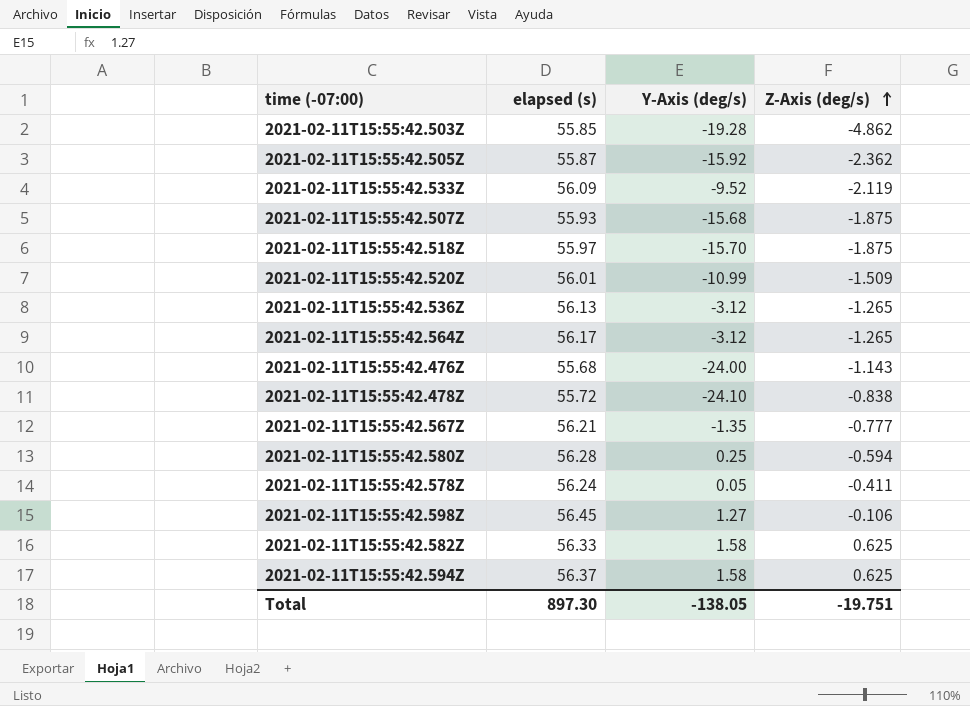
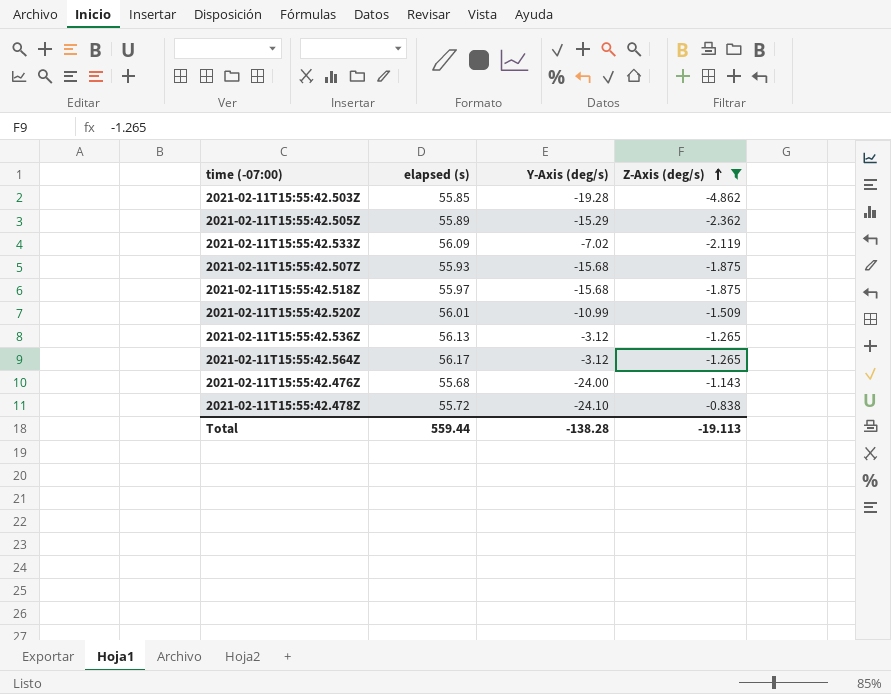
filter: none -> Z-Axis (deg/s) <= -0.838
2021-02-11T15:55:42.505Z | elapsed (s): 55.87 -> 55.89
2021-02-11T15:55:42.505Z | Y-Axis (deg/s): -15.92 -> -15.29
2021-02-11T15:55:42.533Z | Y-Axis (deg/s): -9.52 -> -7.02
2021-02-11T15:55:42.518Z | Y-Axis (deg/s): -15.70 -> -15.68
Total | elapsed (s): 897.30 -> 559.44
Total | Y-Axis (deg/s): -138.05 -> -138.28
Total | Z-Axis (deg/s): -19.751 -> -19.113

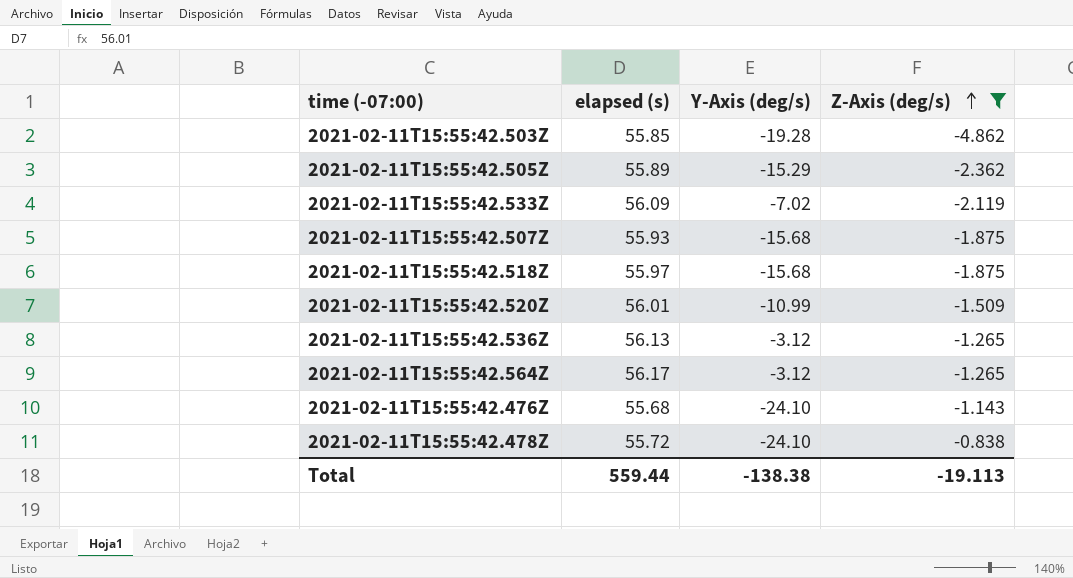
2021-02-11T15:55:42.476Z | Y-Axis (deg/s): -24.00 -> -24.10
Total | Y-Axis (deg/s): -138.28 -> -138.38

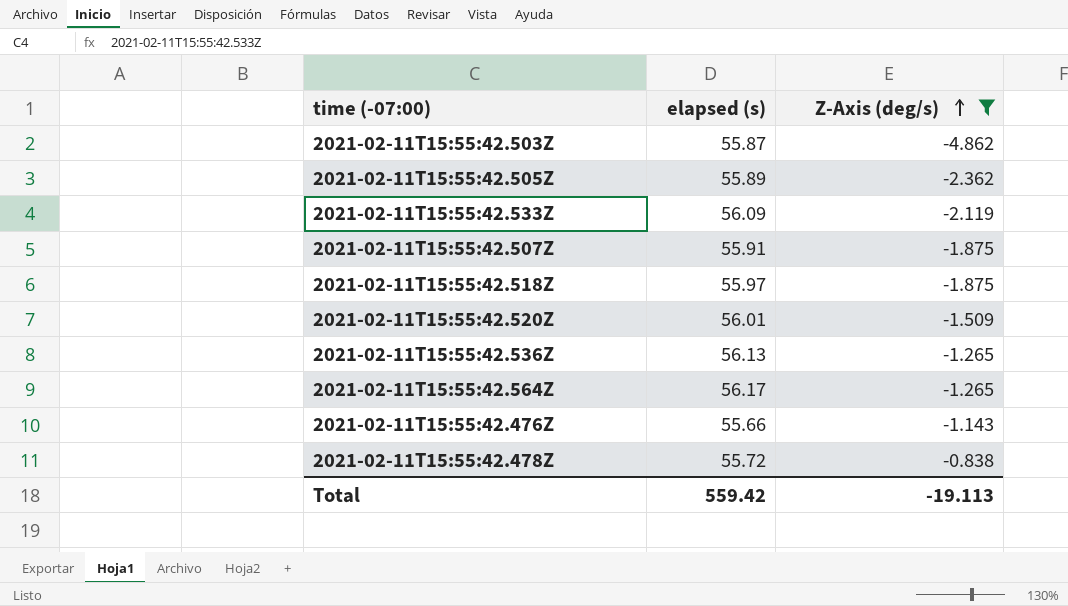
column Y-Axis (deg/s) | position: 3 -> none
2021-02-11T15:55:42.503Z | elapsed (s): 55.85 -> 55.87
2021-02-11T15:55:42.507Z | elapsed (s): 55.93 -> 55.91
2021-02-11T15:55:42.476Z | elapsed (s): 55.68 -> 55.66
Total | elapsed (s): 559.44 -> 559.42

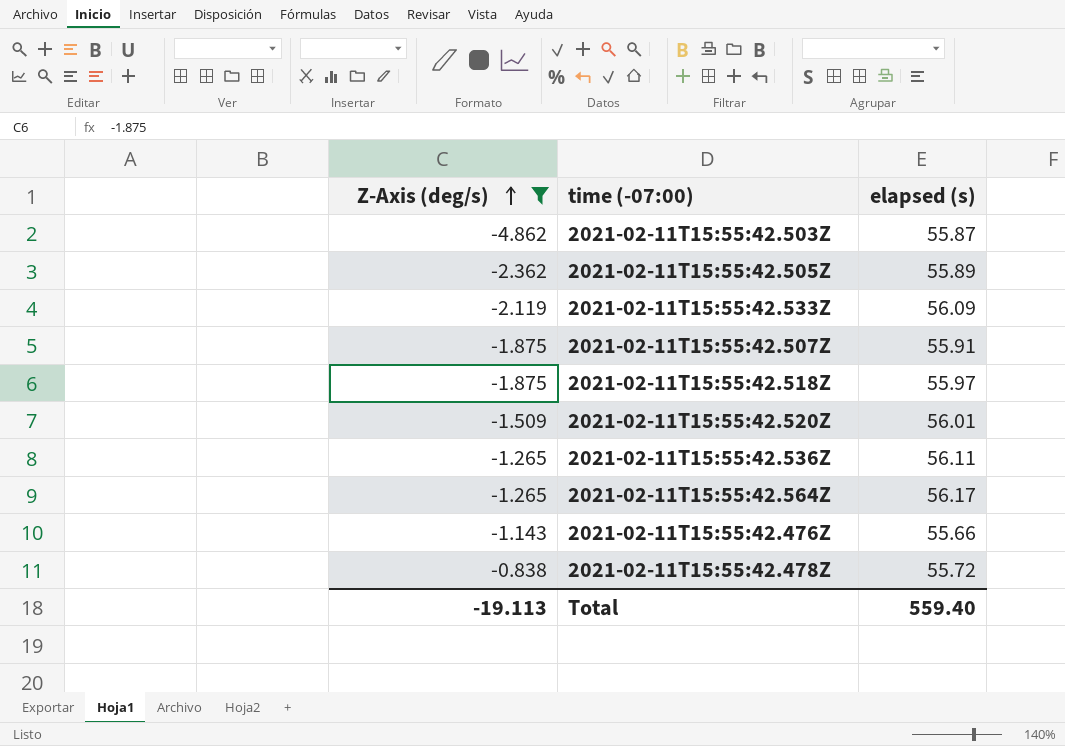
column Z-Axis (deg/s) | position: 3 -> 1
2021-02-11T15:55:42.536Z | elapsed (s): 56.13 -> 56.11
Total | elapsed (s): 559.42 -> 559.40

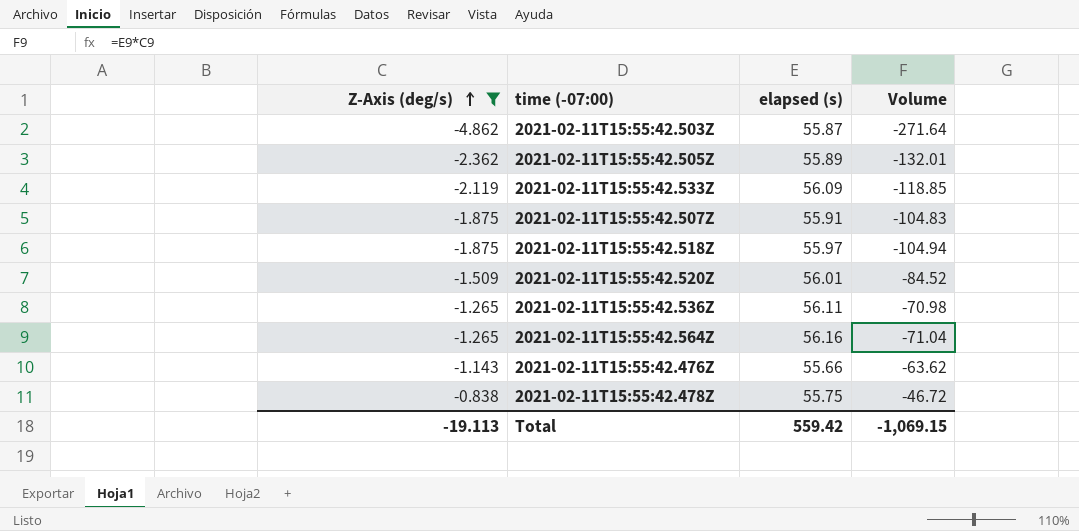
column Volume | formula: none -> [Z-Axis (deg/s)] * [elapsed (s)]
2021-02-11T15:55:42.564Z | elapsed (s): 56.17 -> 56.16
2021-02-11T15:55:42.478Z | elapsed (s): 55.72 -> 55.75
Total | elapsed (s): 559.40 -> 559.42

